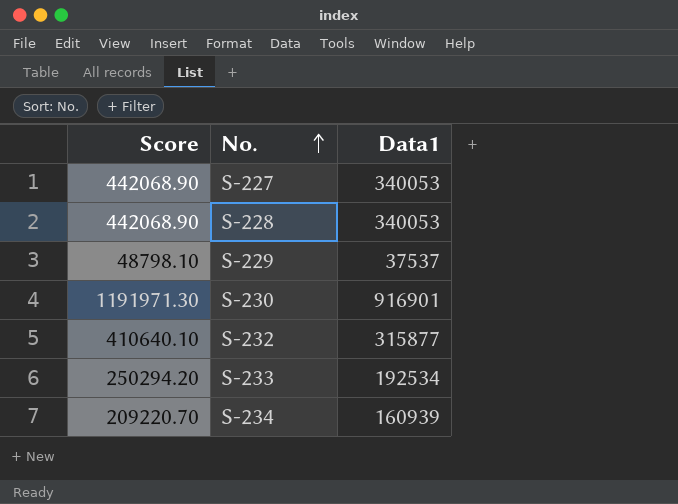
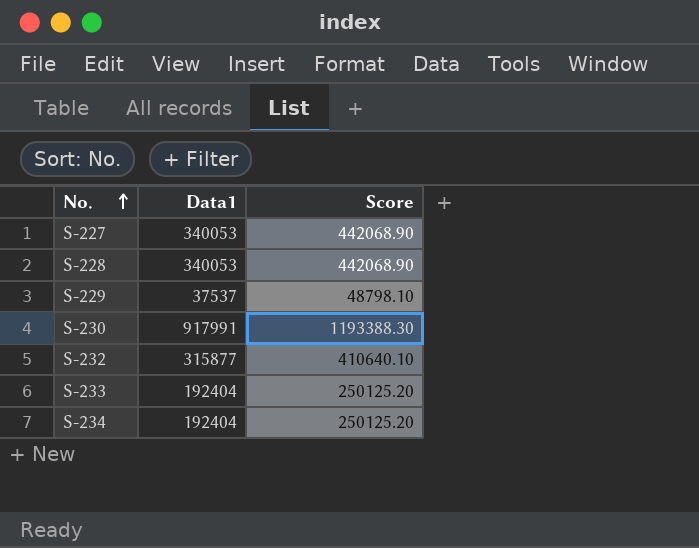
column Score | position: 1 -> 3
S-230 | Data1: 916901 -> 917991
S-230 | Score: 1191971.30 -> 1193388.30
S-233 | Data1: 192534 -> 192404
S-233 | Score: 250294.20 -> 250125.20
S-234 | Data1: 160939 -> 192404
S-234 | Score: 209220.70 -> 250125.20

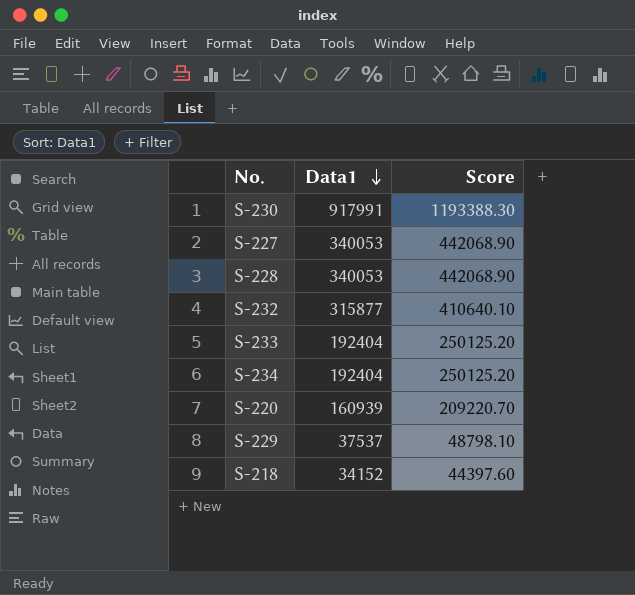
row order: No. ascending -> Data1 descending
row S-220: none -> 160939 | 209220.70
row S-218: none -> 34152 | 44397.60

